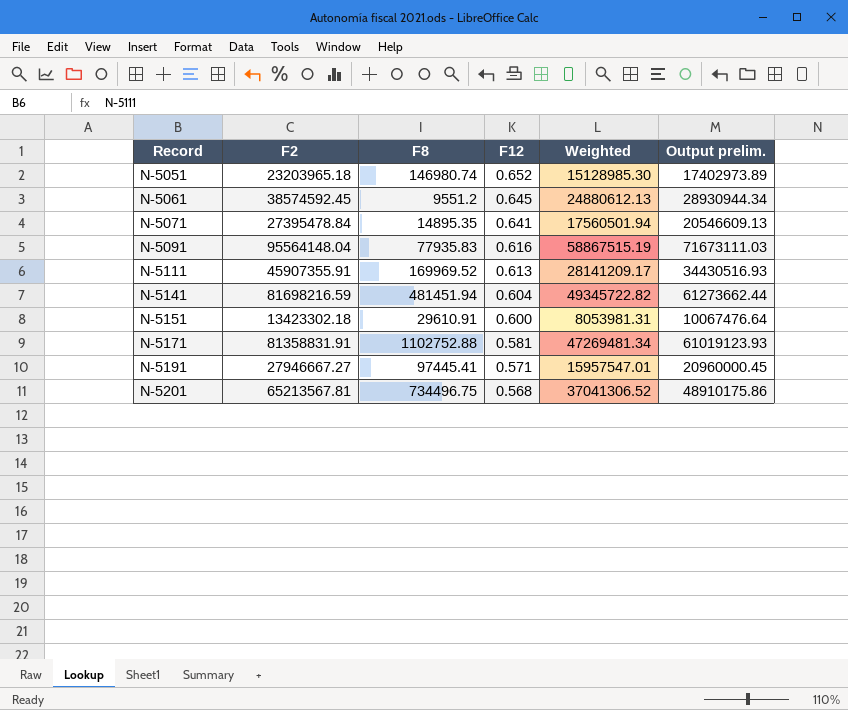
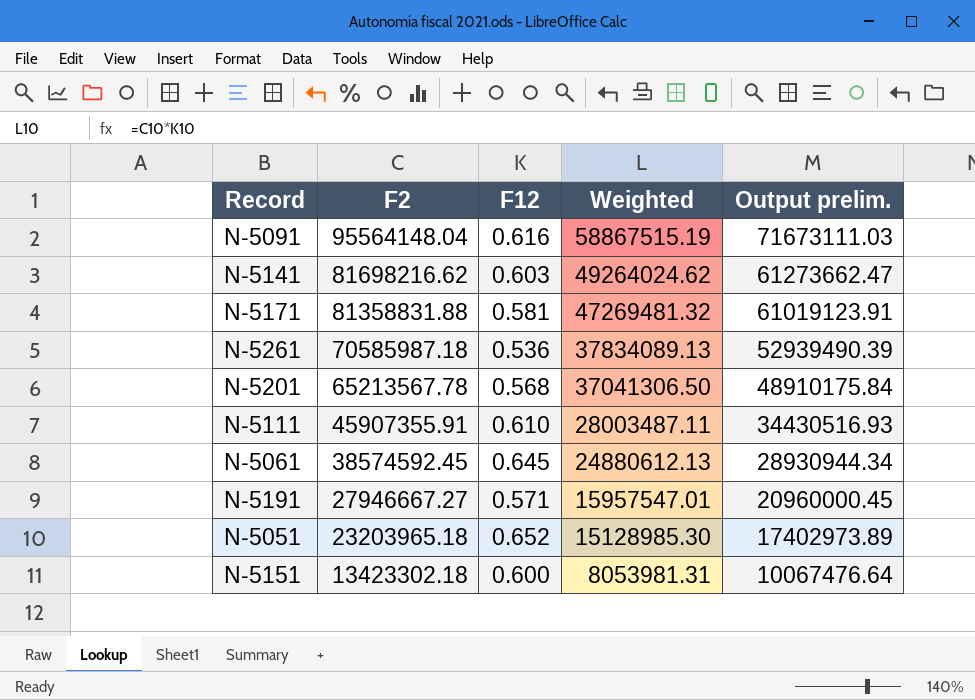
row order: Record ascending -> F2 descending
column F8 | position: 3 -> none
row N-5071: 27395478.84 | 14895.35 | 0.641 | 17560501.94 | 20546609.13 -> none
N-5141 | F2: 81698216.59 -> 81698216.62
N-5141 | F12: 0.604 -> 0.603
N-5141 | Weighted: 49345722.82 -> 49264024.62
N-5141 | Output prelim.: 61273662.44 -> 61273662.47
N-5171 | F2: 81358831.91 -> 81358831.88
N-5171 | Weighted: 47269481.34 -> 47269481.32
N-5171 | Output prelim.: 61019123.93 -> 61019123.91
row N-5261: none -> 70585987.18 | 0.536 | 37834089.13 | 52939490.39
N-5201 | F2: 65213567.81 -> 65213567.78
N-5201 | Weighted: 37041306.52 -> 37041306.50
N-5201 | Output prelim.: 48910175.86 -> 48910175.84
N-5111 | F12: 0.613 -> 0.610
N-5111 | Weighted: 28141209.17 -> 28003487.11

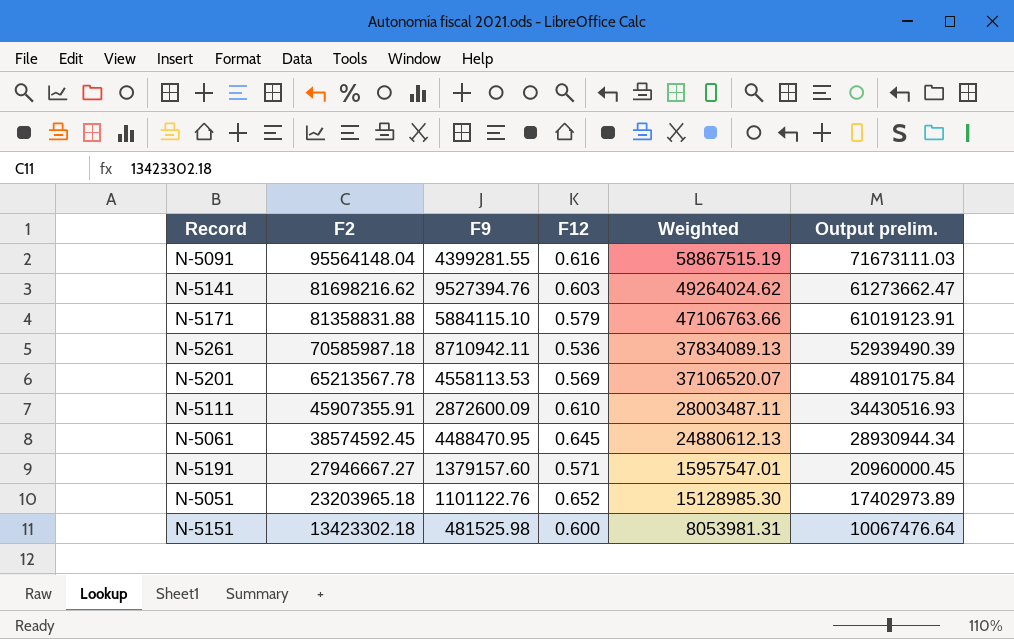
column F9 | position: none -> 3
N-5171 | F12: 0.581 -> 0.579
N-5171 | Weighted: 47269481.32 -> 47106763.66
N-5201 | F12: 0.568 -> 0.569
N-5201 | Weighted: 37041306.50 -> 37106520.07

